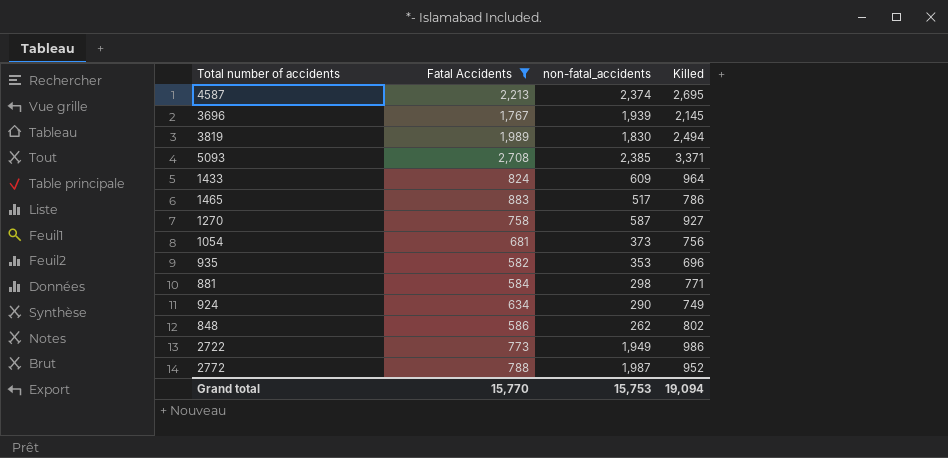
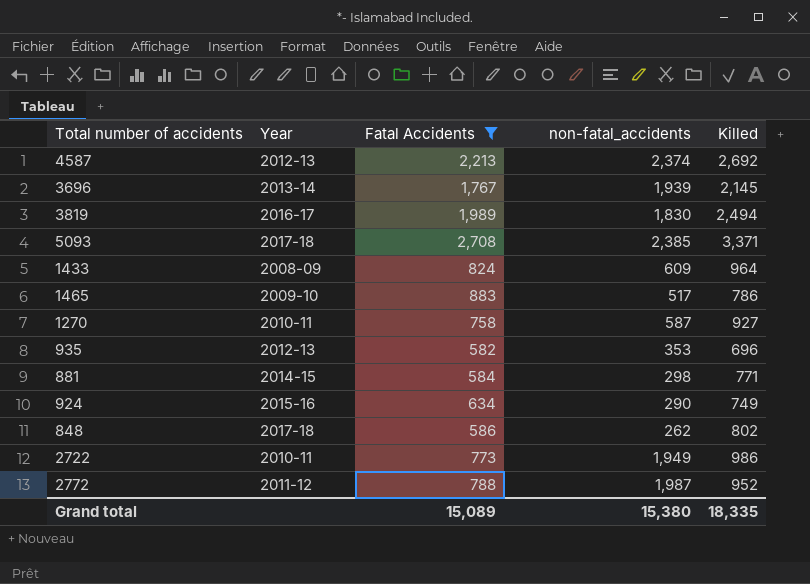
column Year | position: none -> 2
row 1054: 681 | 373 | 756 -> none
4587 | Killed: 2,695 -> 2,692
Grand total | Fatal Accidents: 15,770 -> 15,089
Grand total | non-fatal_accidents: 15,753 -> 15,380
Grand total | Killed: 19,094 -> 18,335

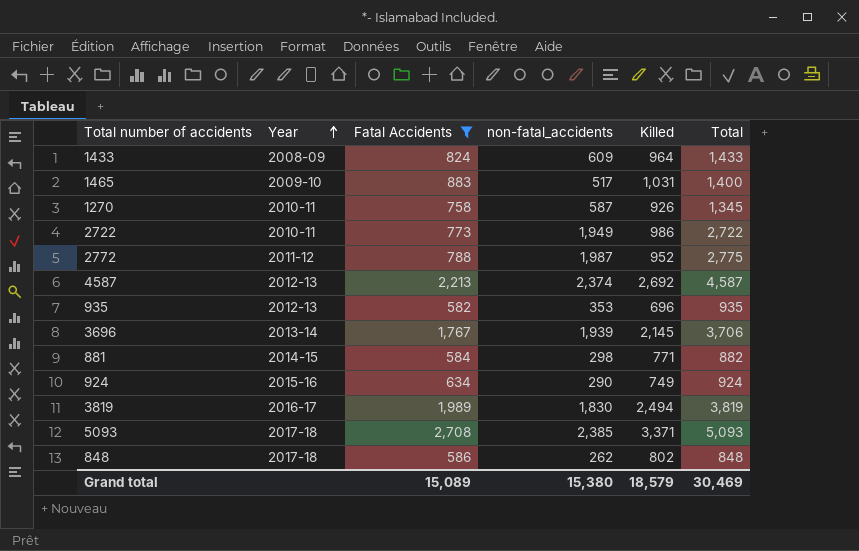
row order: none -> Year ascending
column Total | formula: none -> [Fatal Accidents] + [non-fatal_accidents]
1465 | Killed: 786 -> 1,031
1270 | Killed: 927 -> 926
Grand total | Killed: 18,335 -> 18,579

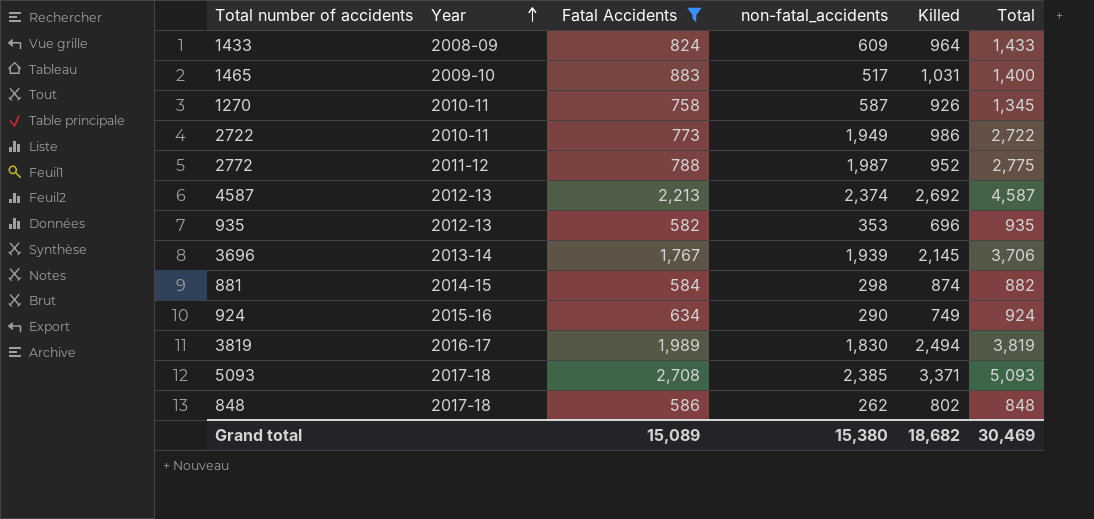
881 | Killed: 771 -> 874
Grand total | Killed: 18,579 -> 18,682

